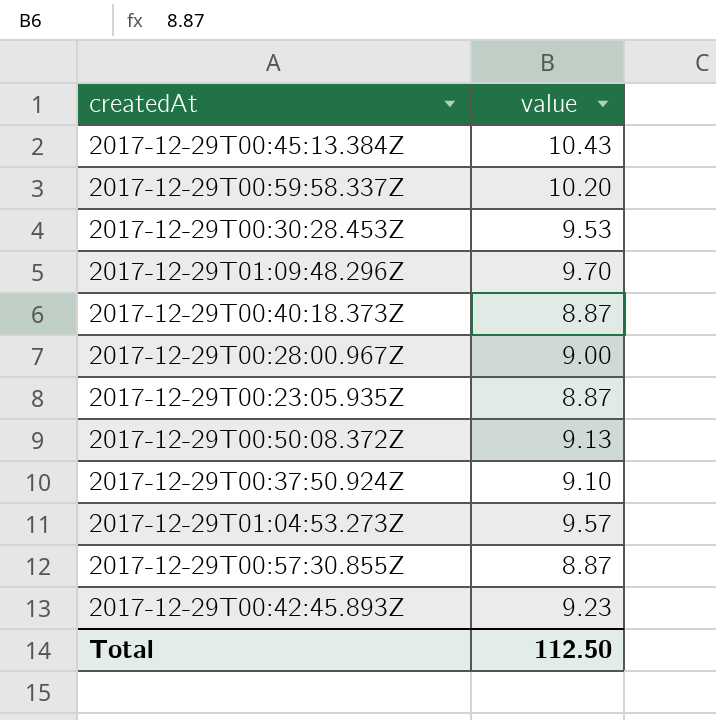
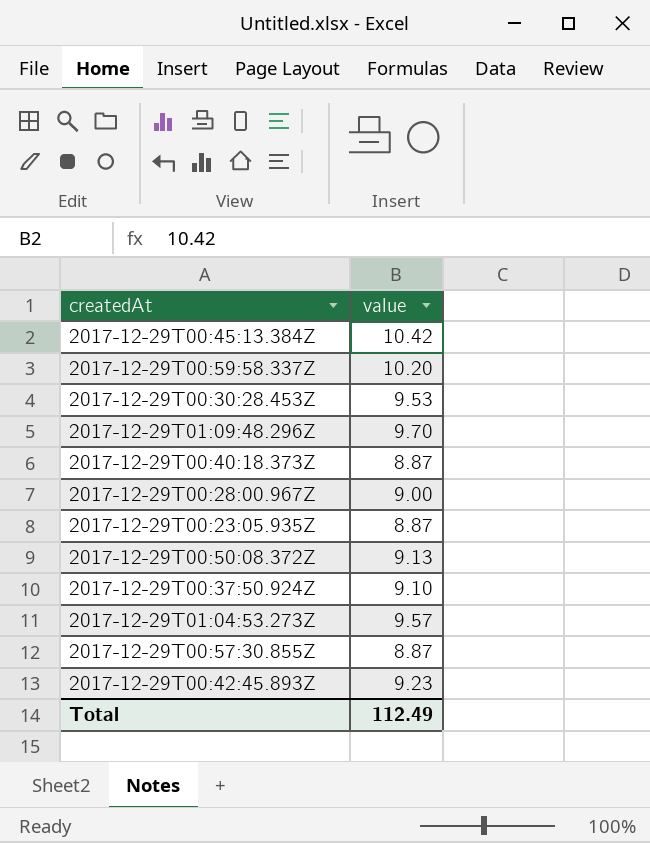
2017-12-29T00:45:13.384Z | value: 10.43 -> 10.42
Total | value: 112.50 -> 112.49

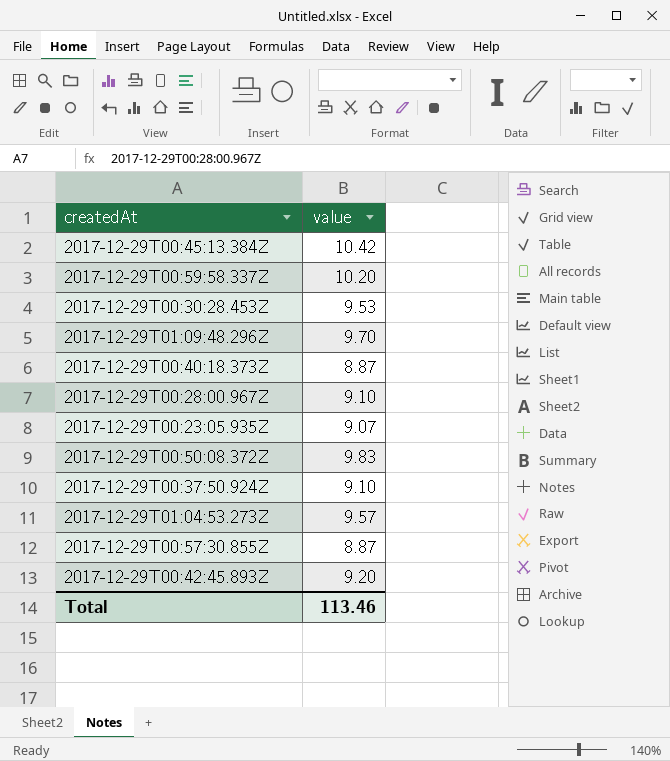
2017-12-29T00:28:00.967Z | value: 9.00 -> 9.10
2017-12-29T00:23:05.935Z | value: 8.87 -> 9.07
2017-12-29T00:50:08.372Z | value: 9.13 -> 9.83
2017-12-29T00:42:45.893Z | value: 9.23 -> 9.20
Total | value: 112.49 -> 113.46

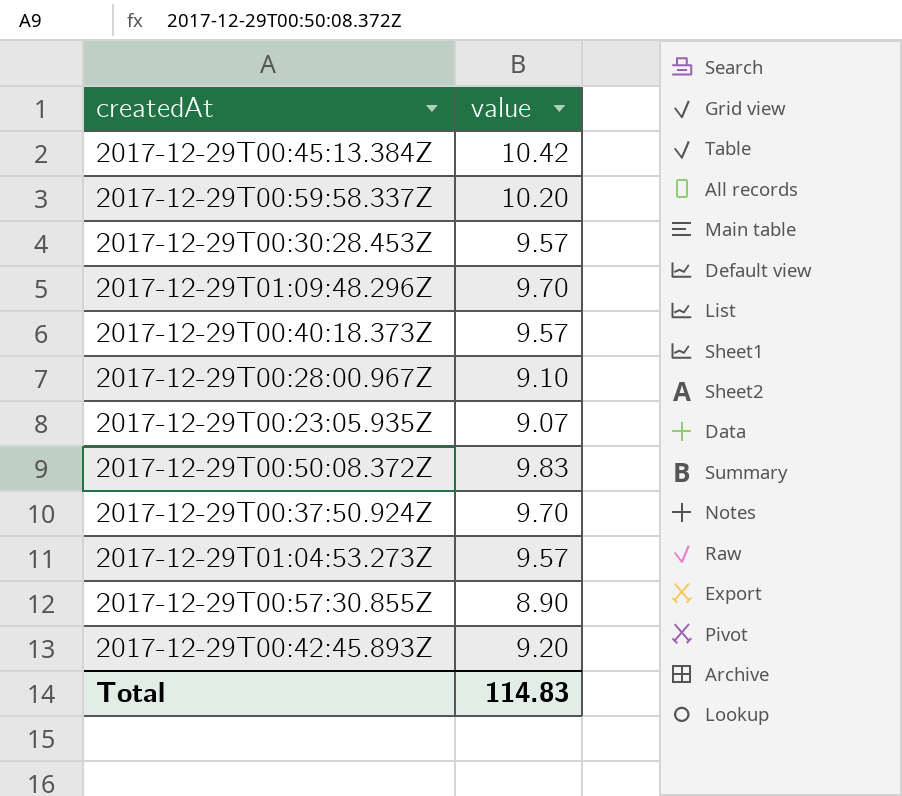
2017-12-29T00:30:28.453Z | value: 9.53 -> 9.57
2017-12-29T00:40:18.373Z | value: 8.87 -> 9.57
2017-12-29T00:37:50.924Z | value: 9.10 -> 9.70
2017-12-29T00:57:30.855Z | value: 8.87 -> 8.90
Total | value: 113.46 -> 114.83

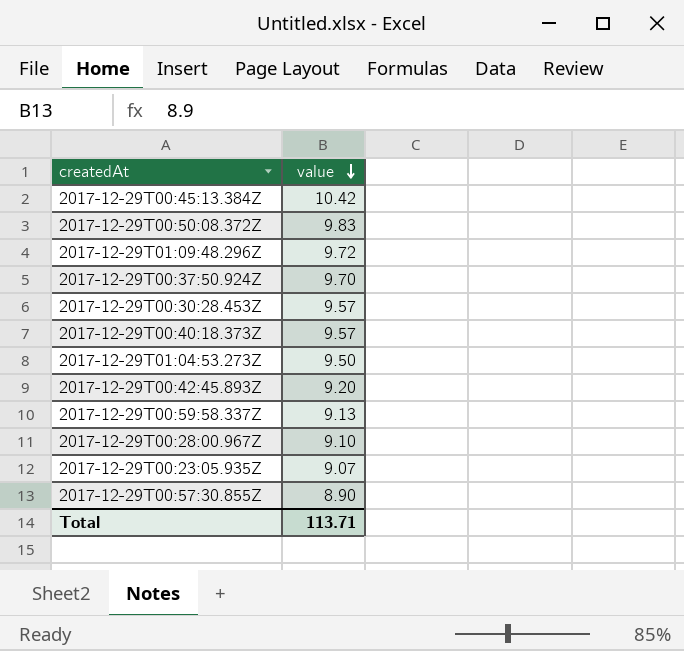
row order: none -> value descending
2017-12-29T01:09:48.296Z | value: 9.70 -> 9.72
2017-12-29T01:04:53.273Z | value: 9.57 -> 9.50
2017-12-29T00:59:58.337Z | value: 10.20 -> 9.13
Total | value: 114.83 -> 113.71

